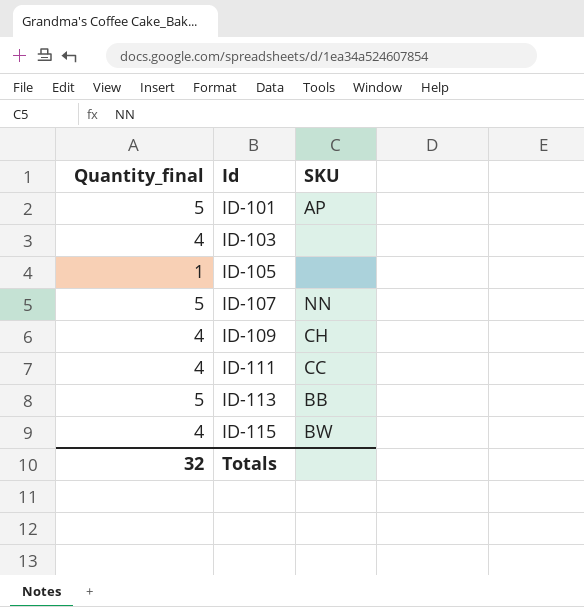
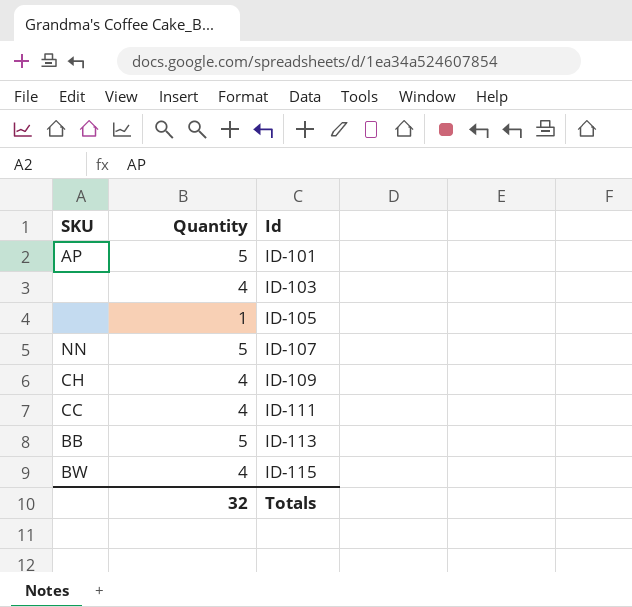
column SKU | position: 3 -> 1
column name: Quantity_final -> Quantity

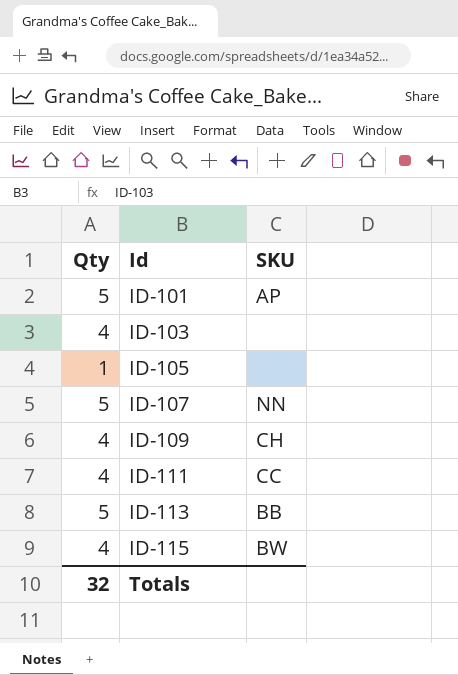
column name: Quantity -> Qty
column SKU | position: 1 -> 3

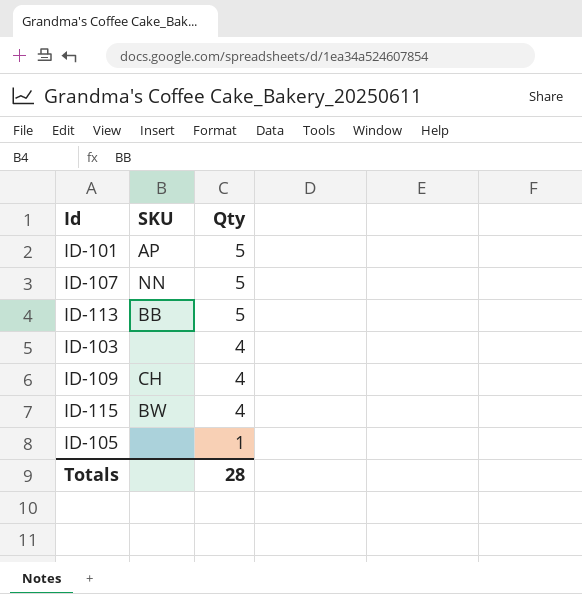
row order: Id ascending -> Qty descending
column Qty | position: 1 -> 3
row ID-111: 4 | CC -> none
Totals | Qty: 32 -> 28

